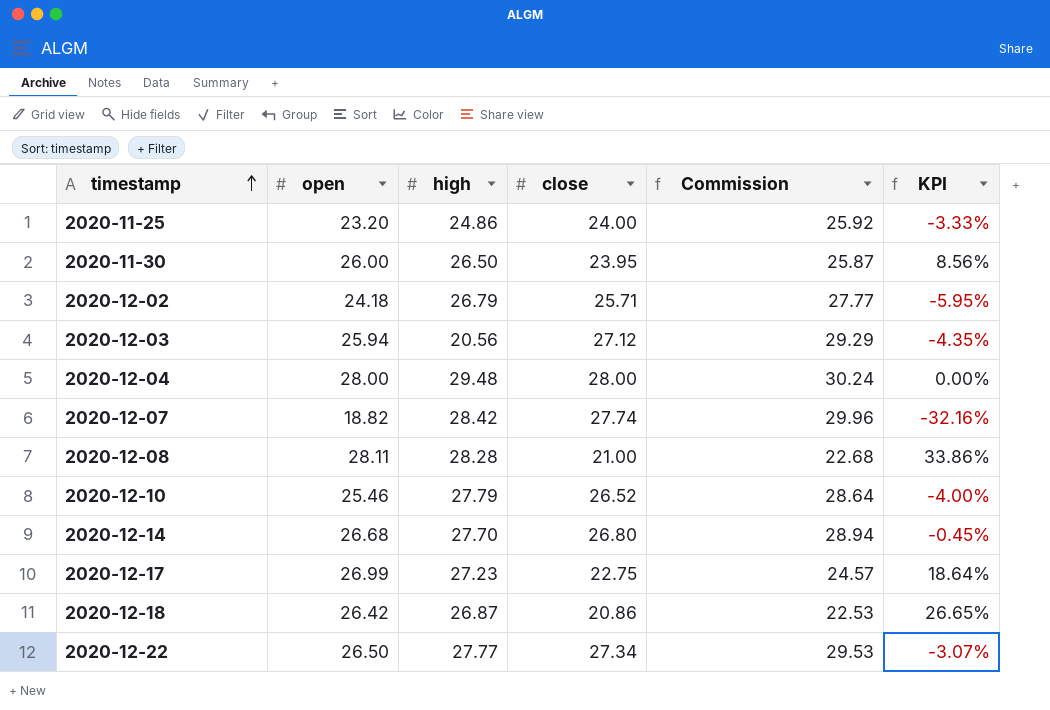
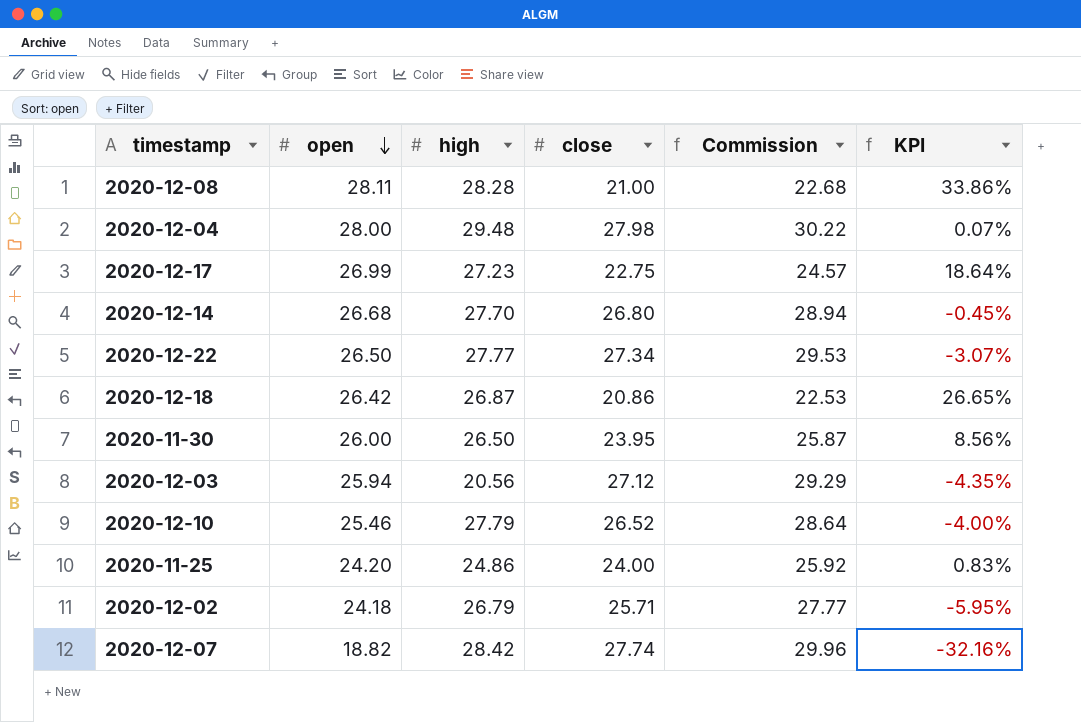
row order: timestamp ascending -> open descending
2020-12-04 | close: 28.00 -> 27.98
2020-12-04 | Commission: 30.24 -> 30.22
2020-12-04 | KPI: 0.00% -> 0.07%
2020-11-25 | open: 23.20 -> 24.20
2020-11-25 | KPI: -3.33% -> 0.83%

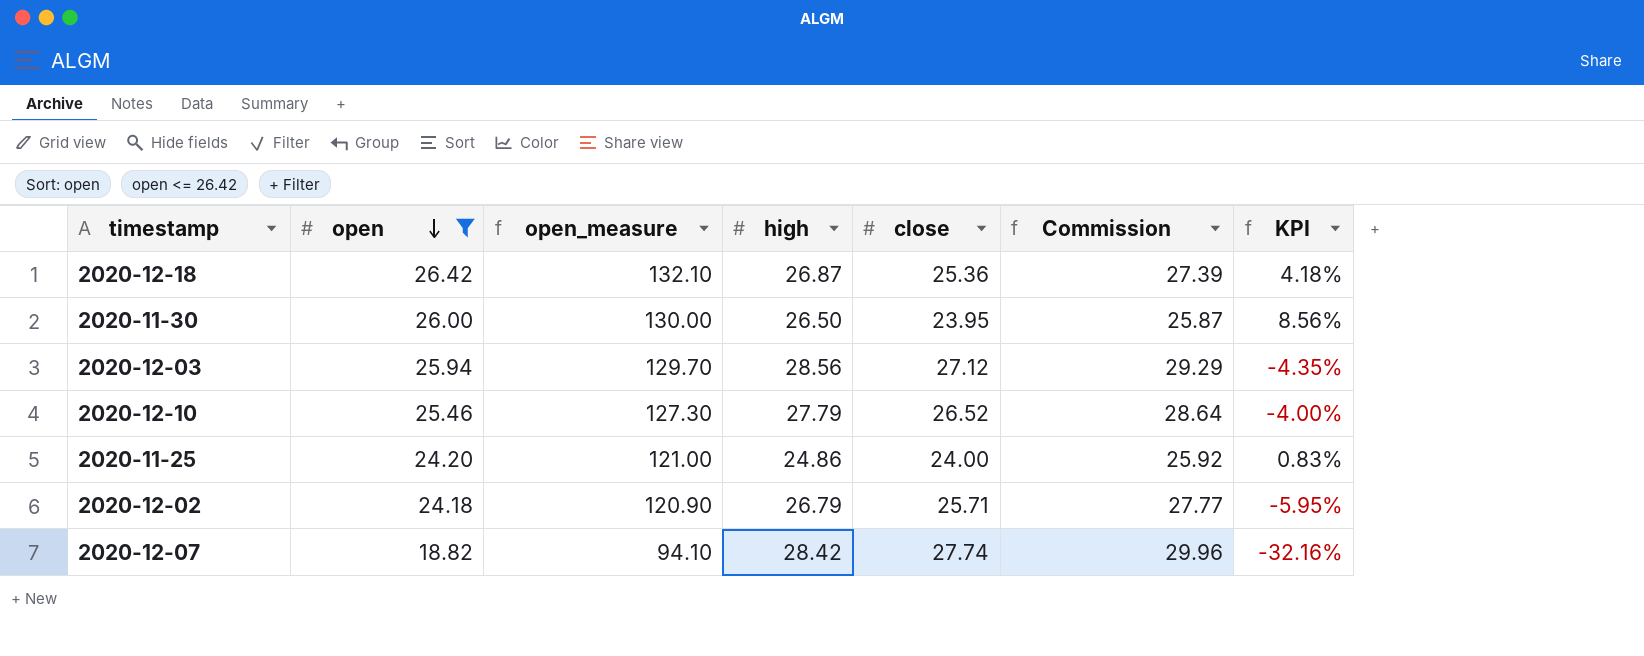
filter: none -> open <= 26.42
column open_measure | formula: none -> [open] * 5
2020-12-18 | close: 20.86 -> 25.36
2020-12-18 | Commission: 22.53 -> 27.39
2020-12-18 | KPI: 26.65% -> 4.18%
2020-12-03 | high: 20.56 -> 28.56

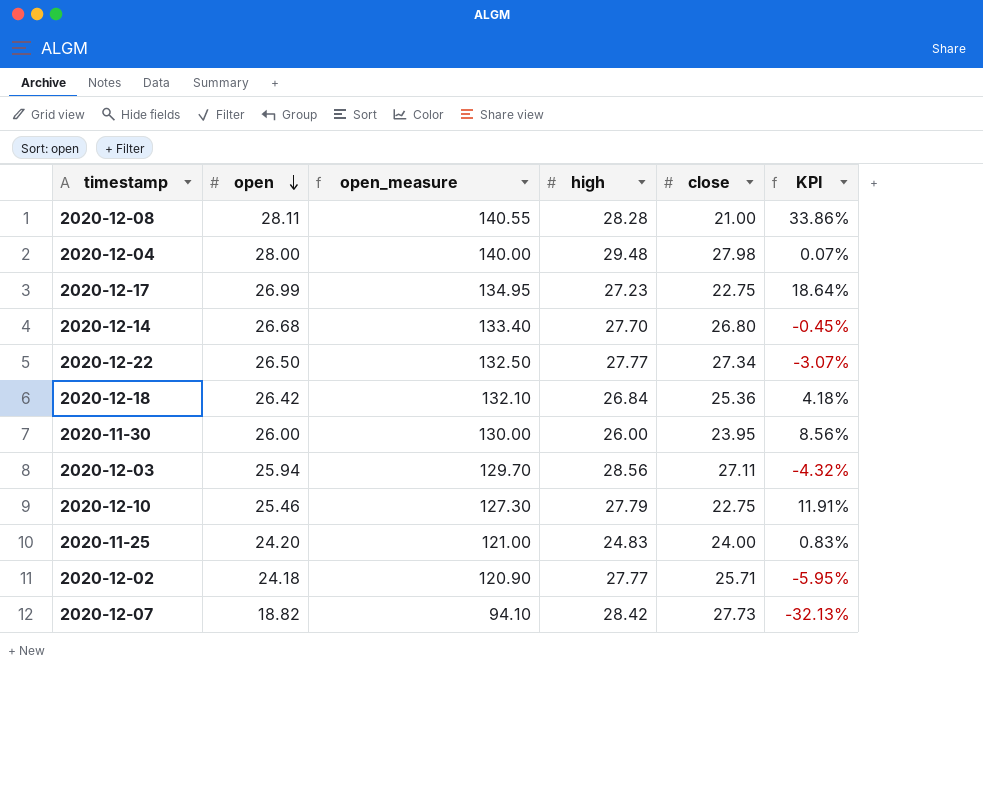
filter: open <= 26.42 -> none
column Commission | formula: [close] * 1.08 -> none
2020-12-18 | high: 26.87 -> 26.84
2020-11-30 | high: 26.50 -> 26.00
2020-12-03 | close: 27.12 -> 27.11
2020-12-03 | KPI: -4.35% -> -4.32%
2020-12-10 | close: 26.52 -> 22.75
2020-12-10 | KPI: -4.00% -> 11.91%
2020-11-25 | high: 24.86 -> 24.83
2020-12-02 | high: 26.79 -> 27.77
2020-12-07 | close: 27.74 -> 27.73
2020-12-07 | KPI: -32.16% -> -32.13%

